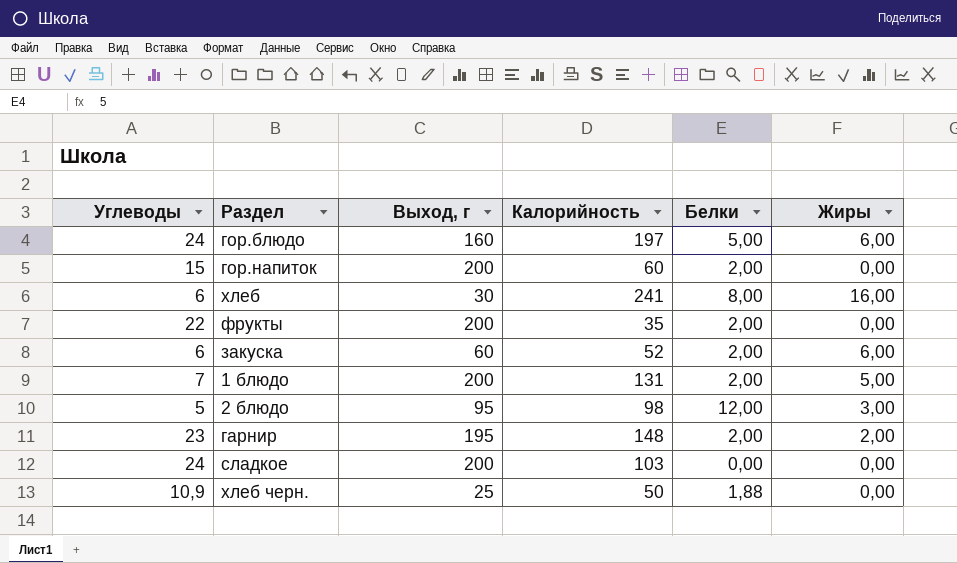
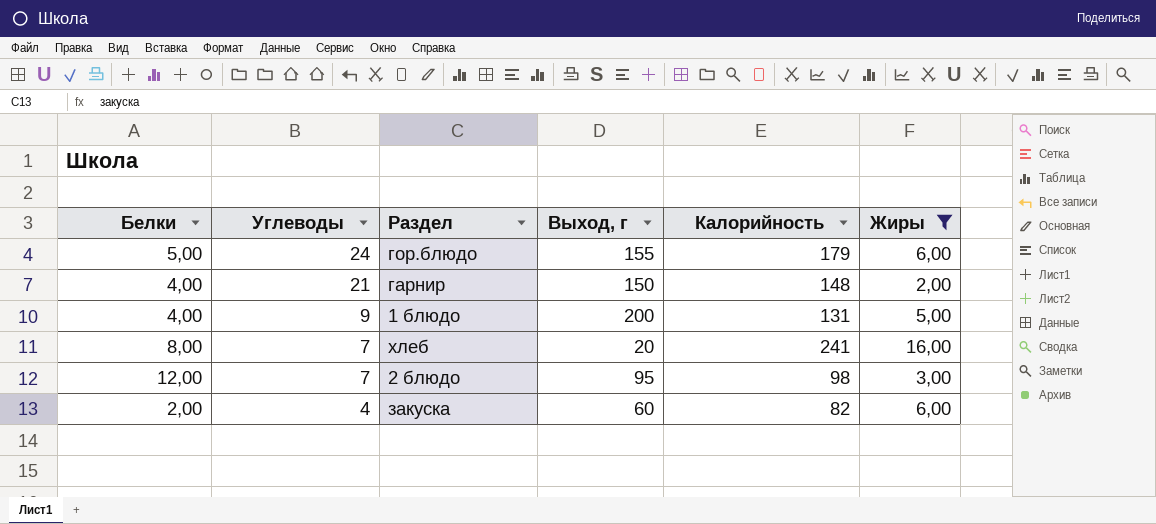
filter: none -> Жиры != 0,00
row order: none -> Углеводы descending
column Белки | position: 5 -> 1
гор.блюдо | Выход, г: 160 -> 155
гор.блюдо | Калорийность: 197 -> 179
гарнир | Белки: 2,00 -> 4,00
гарнир | Углеводы: 23 -> 21
гарнир | Выход, г: 195 -> 150
1 блюдо | Белки: 2,00 -> 4,00
1 блюдо | Углеводы: 7 -> 9
хлеб | Углеводы: 6 -> 7
хлеб | Выход, г: 30 -> 20
2 блюдо | Углеводы: 5 -> 7
закуска | Углеводы: 6 -> 4
закуска | Калорийность: 52 -> 82

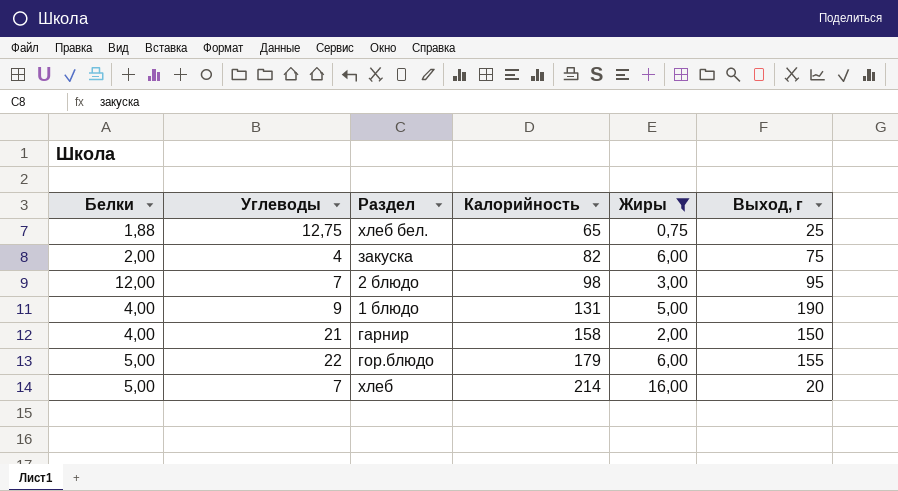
row order: Углеводы descending -> Калорийность ascending
column Выход, г | position: 4 -> 6
row хлеб бел.: none -> 1,88 | 12,75 | 65 | 0,75 | 25
закуска | Выход, г: 60 -> 75
1 блюдо | Выход, г: 200 -> 190
гарнир | Калорийность: 148 -> 158
гор.блюдо | Углеводы: 24 -> 22
хлеб | Белки: 8,00 -> 5,00
хлеб | Калорийность: 241 -> 214

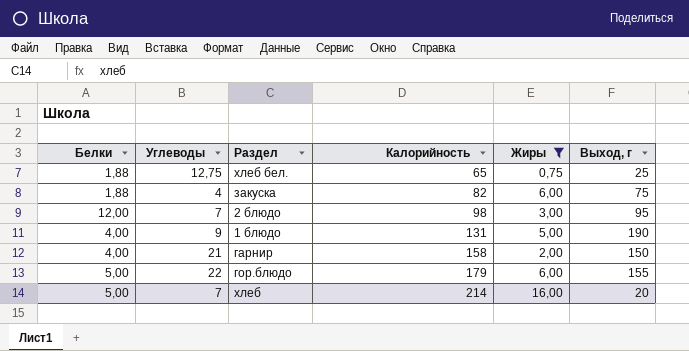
закуска | Белки: 2,00 -> 1,88

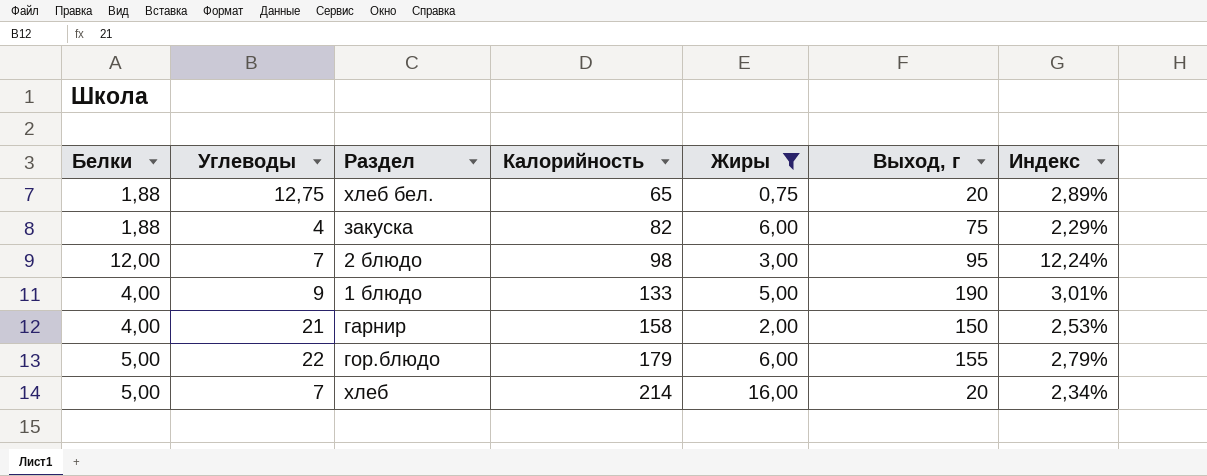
column Индекс | formula: none -> [Белки] / [Калорийность]
хлеб бел. | Выход, г: 25 -> 20
1 блюдо | Калорийность: 131 -> 133

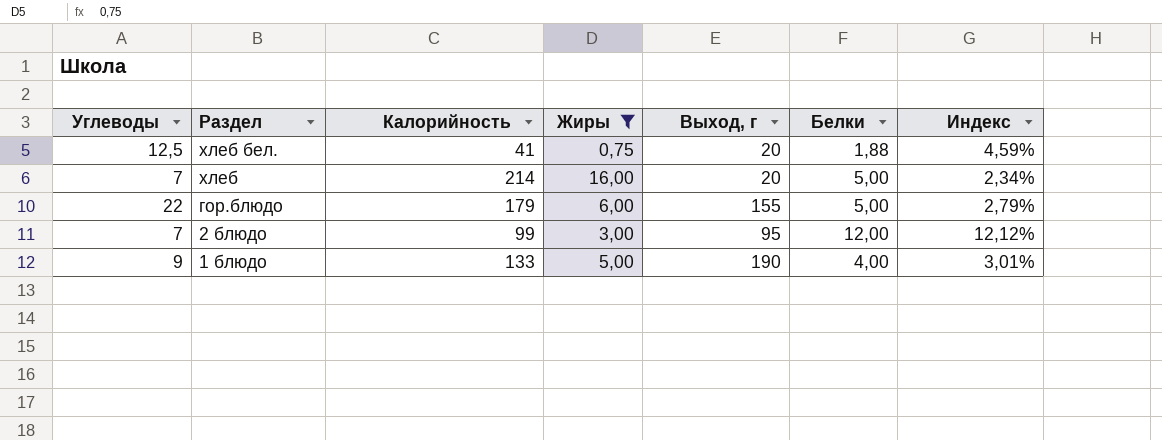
row order: Калорийность ascending -> Раздел descending
column Белки | position: 1 -> 6
row закуска: 1,88 | 4 | 82 | 6,00 | 75 | 2,29% -> none
row гарнир: 4,00 | 21 | 158 | 2,00 | 150 | 2,53% -> none
хлеб бел. | Углеводы: 12,75 -> 12,5
хлеб бел. | Калорийность: 65 -> 41
хлеб бел. | Индекс: 2,89% -> 4,59%
2 блюдо | Калорийность: 98 -> 99
2 блюдо | Индекс: 12,24% -> 12,12%

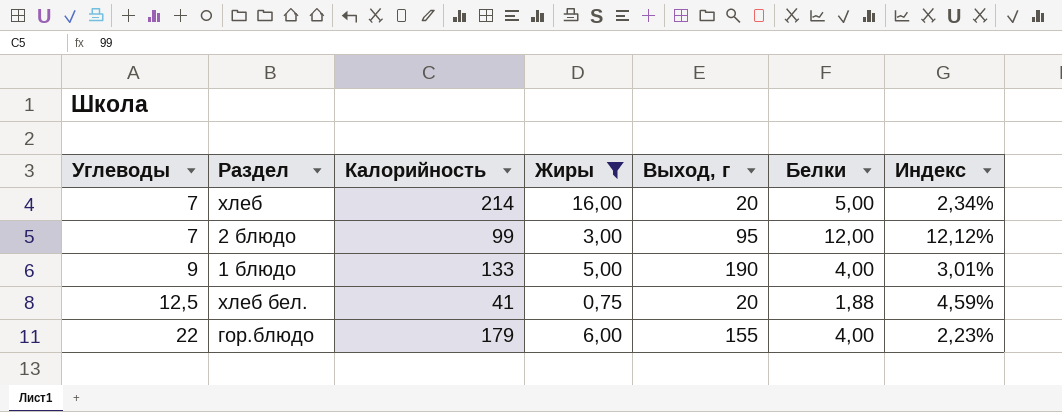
row order: Раздел descending -> Углеводы ascending
гор.блюдо | Белки: 5,00 -> 4,00
гор.блюдо | Индекс: 2,79% -> 2,23%

